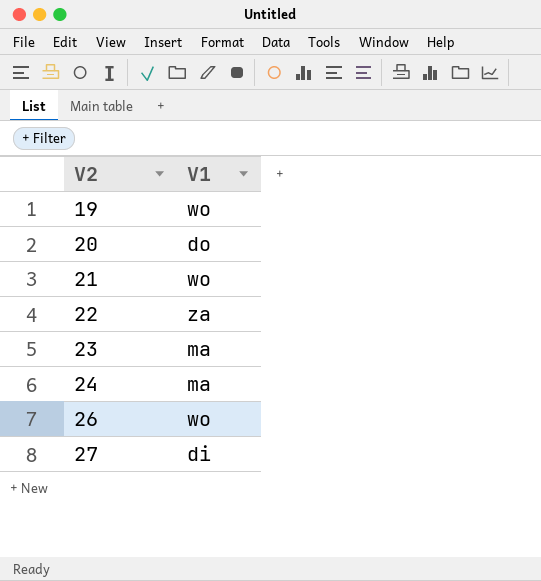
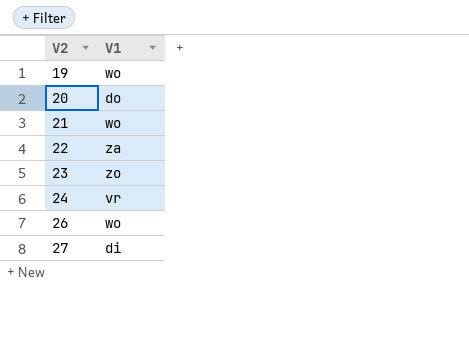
23 | V1: ma -> zo
24 | V1: ma -> vr

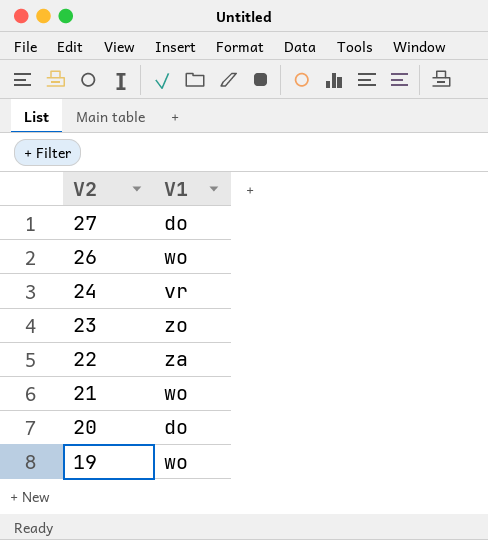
row order: V2 ascending -> V2 descending
27 | V1: di -> do

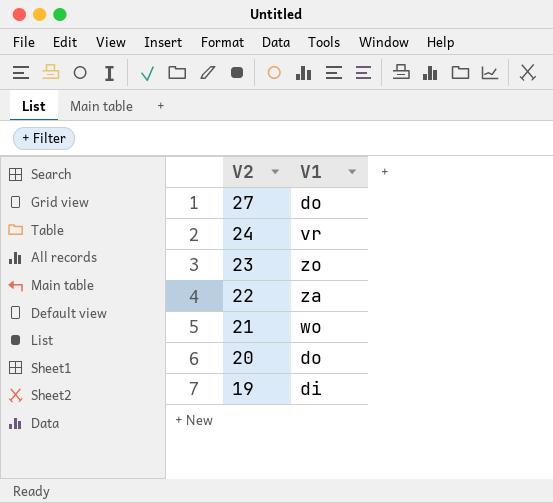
row 26: wo -> none
19 | V1: wo -> di

